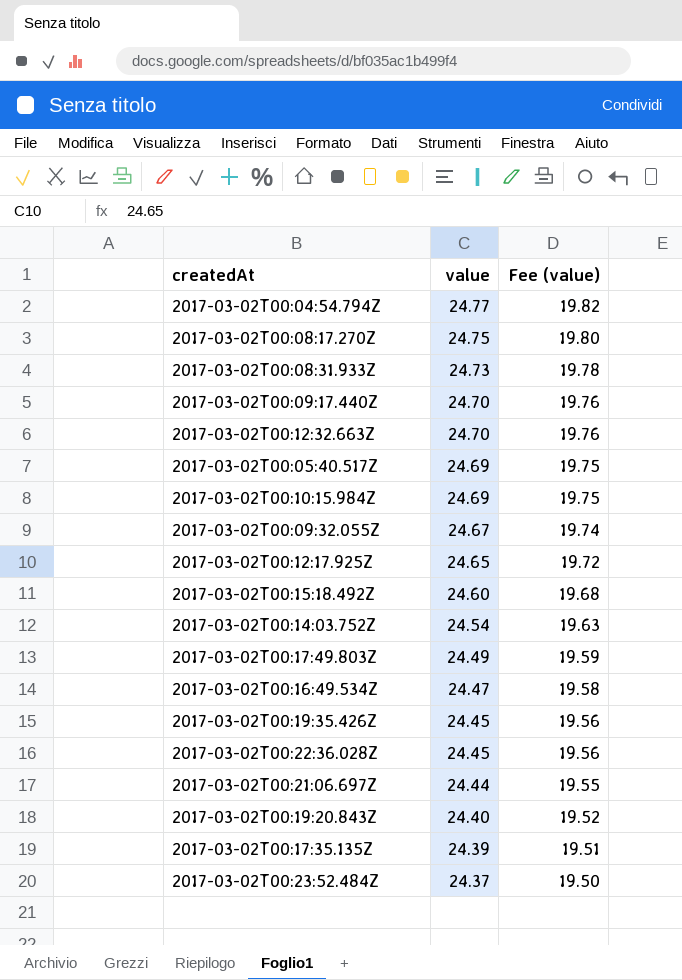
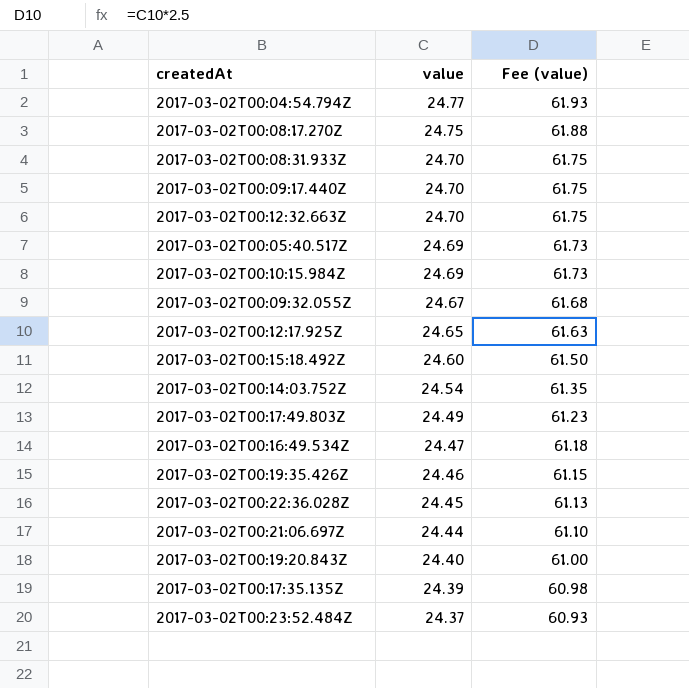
column Fee (value) | formula: [value] * 0.8 -> [value] * 2.5
2017-03-02T00:08:31.933Z | value: 24.73 -> 24.70
2017-03-02T00:19:35.426Z | value: 24.45 -> 24.46

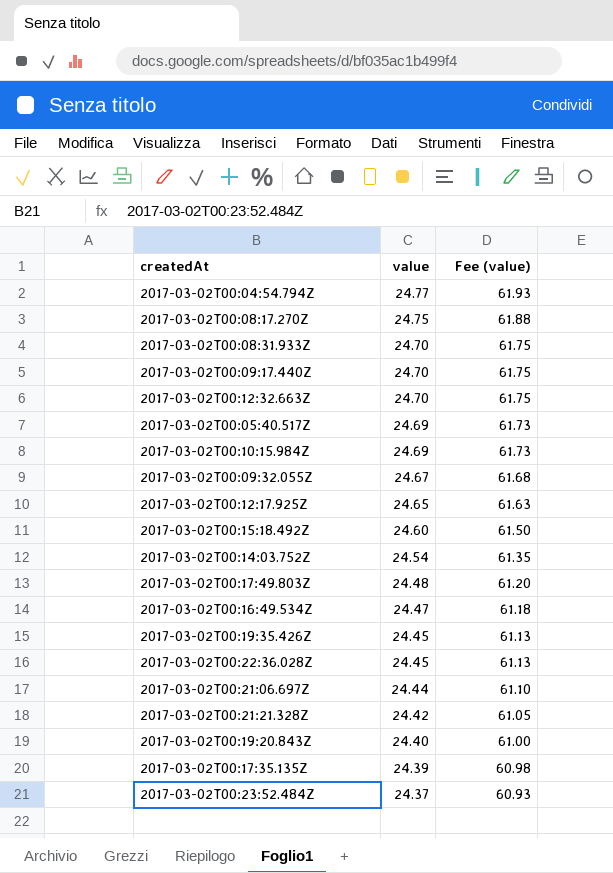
2017-03-02T00:17:49.803Z | value: 24.49 -> 24.48
2017-03-02T00:17:49.803Z | Fee (value): 61.23 -> 61.20
2017-03-02T00:19:35.426Z | value: 24.46 -> 24.45
2017-03-02T00:19:35.426Z | Fee (value): 61.15 -> 61.13
row 2017-03-02T00:21:21.328Z: none -> 24.42 | 61.05

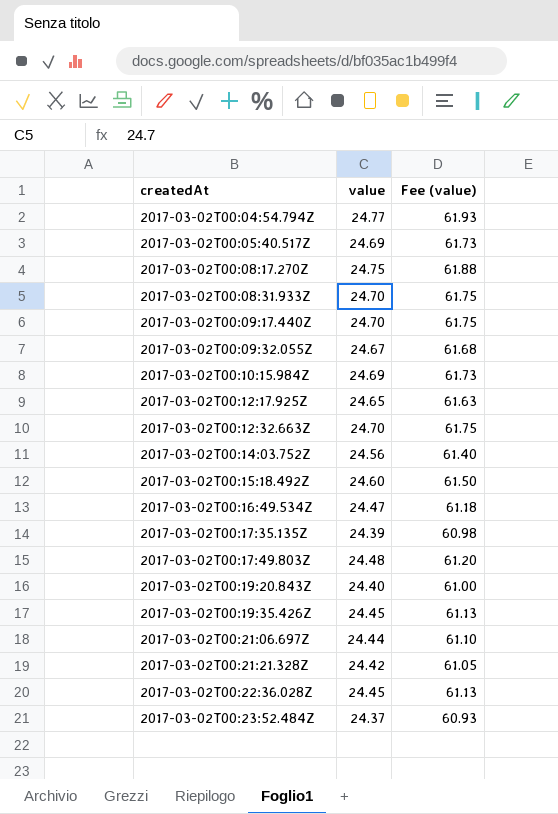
row order: value descending -> createdAt ascending
2017-03-02T00:14:03.752Z | value: 24.54 -> 24.56
2017-03-02T00:14:03.752Z | Fee (value): 61.35 -> 61.40

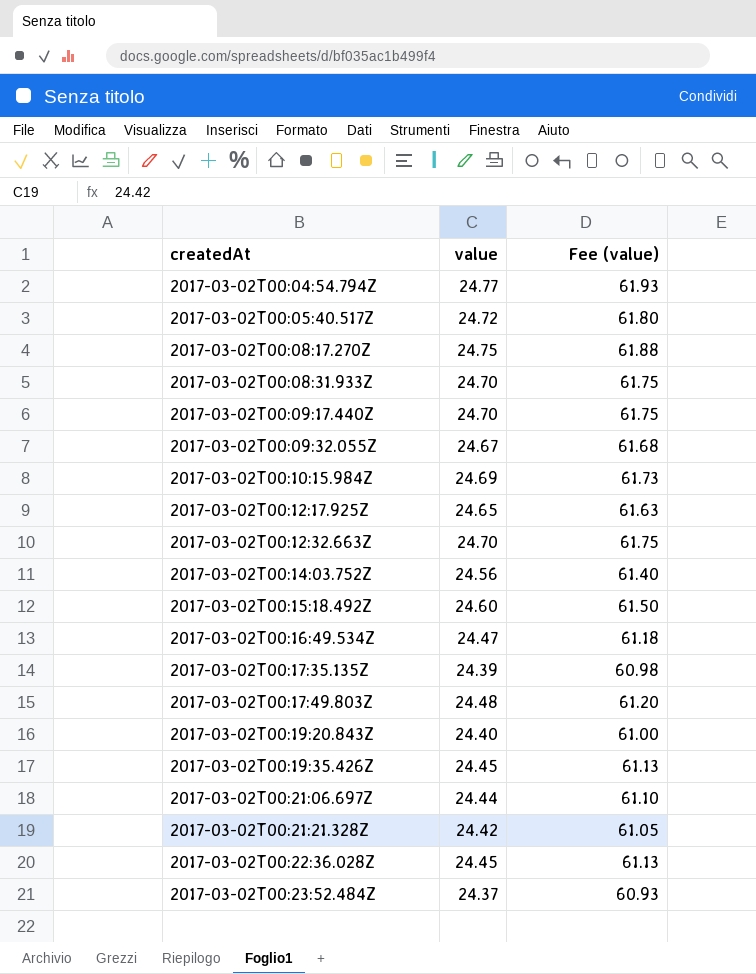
2017-03-02T00:05:40.517Z | value: 24.69 -> 24.72
2017-03-02T00:05:40.517Z | Fee (value): 61.73 -> 61.80

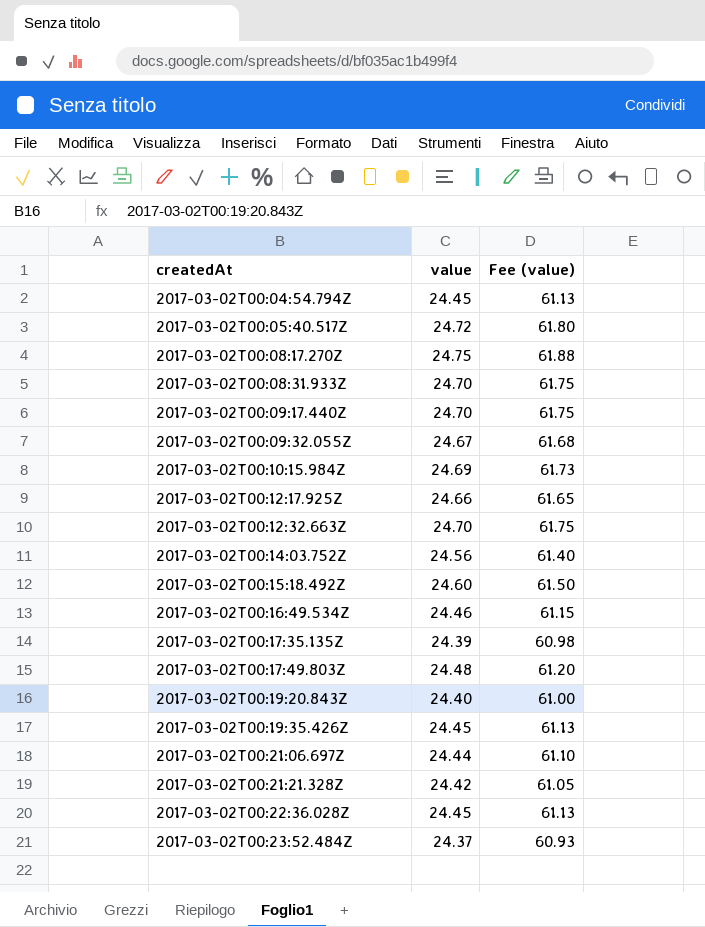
2017-03-02T00:04:54.794Z | value: 24.77 -> 24.45
2017-03-02T00:04:54.794Z | Fee (value): 61.93 -> 61.13
2017-03-02T00:12:17.925Z | value: 24.65 -> 24.66
2017-03-02T00:12:17.925Z | Fee (value): 61.63 -> 61.65
2017-03-02T00:16:49.534Z | value: 24.47 -> 24.46
2017-03-02T00:16:49.534Z | Fee (value): 61.18 -> 61.15

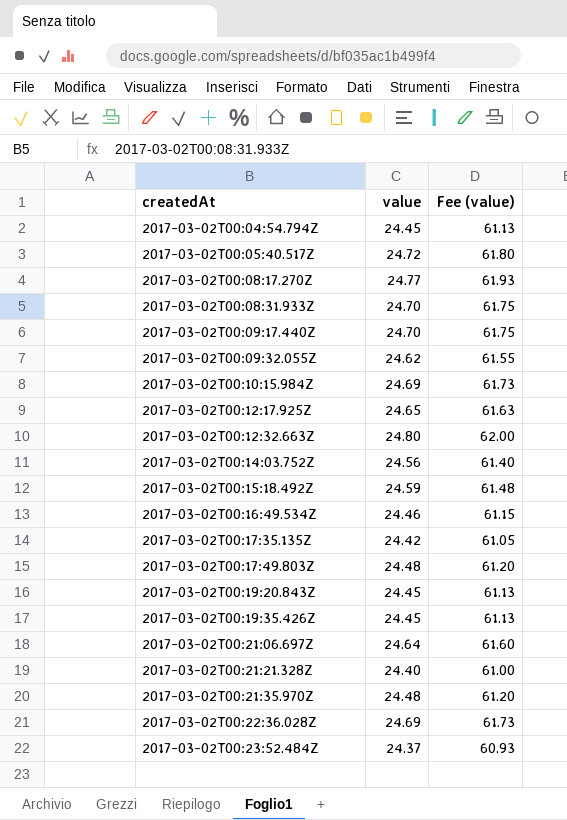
2017-03-02T00:08:17.270Z | value: 24.75 -> 24.77
2017-03-02T00:08:17.270Z | Fee (value): 61.88 -> 61.93
2017-03-02T00:09:32.055Z | value: 24.67 -> 24.62
2017-03-02T00:09:32.055Z | Fee (value): 61.68 -> 61.55
2017-03-02T00:12:17.925Z | value: 24.66 -> 24.65
2017-03-02T00:12:17.925Z | Fee (value): 61.65 -> 61.63
2017-03-02T00:12:32.663Z | value: 24.70 -> 24.80
2017-03-02T00:12:32.663Z | Fee (value): 61.75 -> 62.00
2017-03-02T00:15:18.492Z | value: 24.60 -> 24.59
2017-03-02T00:15:18.492Z | Fee (value): 61.50 -> 61.48
2017-03-02T00:17:35.135Z | value: 24.39 -> 24.42
2017-03-02T00:17:35.135Z | Fee (value): 60.98 -> 61.05
2017-03-02T00:19:20.843Z | value: 24.40 -> 24.45
2017-03-02T00:19:20.843Z | Fee (value): 61.00 -> 61.13
2017-03-02T00:21:06.697Z | value: 24.44 -> 24.64
2017-03-02T00:21:06.697Z | Fee (value): 61.10 -> 61.60
2017-03-02T00:21:21.328Z | value: 24.42 -> 24.40
2017-03-02T00:21:21.328Z | Fee (value): 61.05 -> 61.00
row 2017-03-02T00:21:35.970Z: none -> 24.48 | 61.20
2017-03-02T00:22:36.028Z | value: 24.45 -> 24.69
2017-03-02T00:22:36.028Z | Fee (value): 61.13 -> 61.73

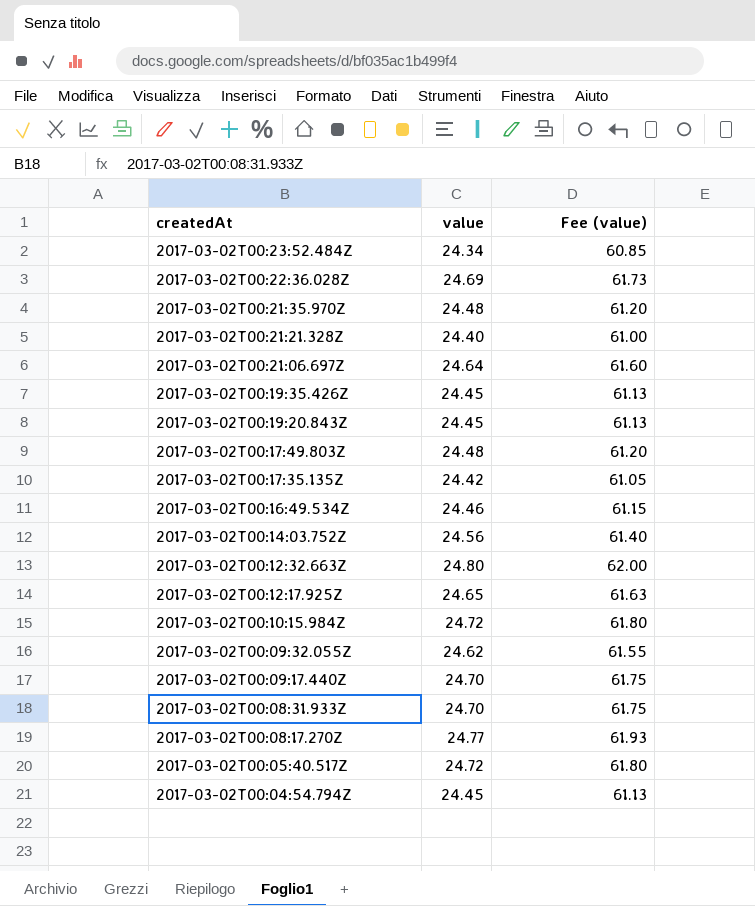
row order: createdAt ascending -> createdAt descending
row 2017-03-02T00:15:18.492Z: 24.59 | 61.48 -> none
2017-03-02T00:23:52.484Z | value: 24.37 -> 24.34
2017-03-02T00:23:52.484Z | Fee (value): 60.93 -> 60.85
2017-03-02T00:10:15.984Z | value: 24.69 -> 24.72
2017-03-02T00:10:15.984Z | Fee (value): 61.73 -> 61.80

